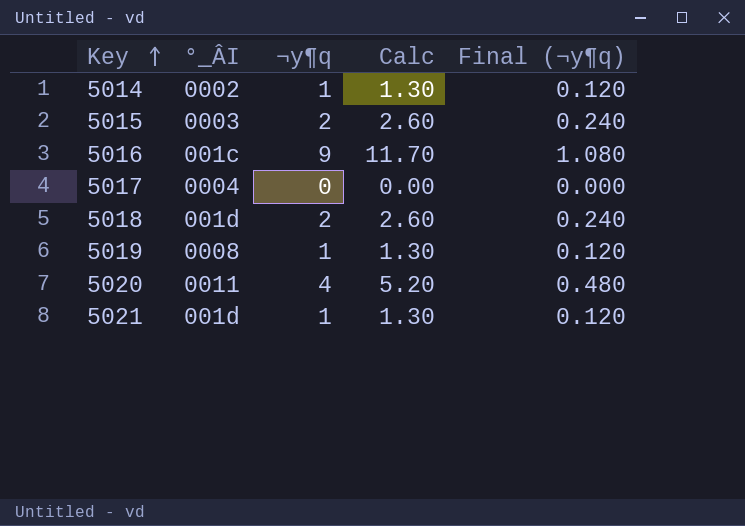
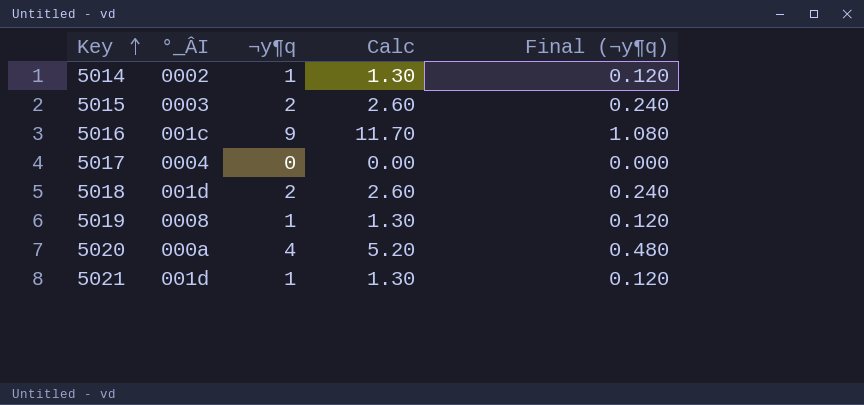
5020 | °_ÂI: 0011 -> 000a

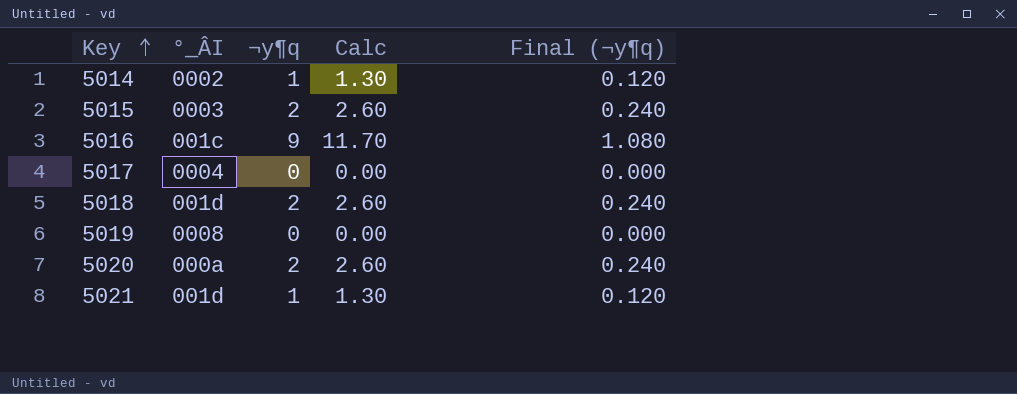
5019 | ¬y¶q: 1 -> 0
5019 | Calc: 1.30 -> 0.00
5019 | Final (¬y¶q): 0.120 -> 0.000
5020 | ¬y¶q: 4 -> 2
5020 | Calc: 5.20 -> 2.60
5020 | Final (¬y¶q): 0.480 -> 0.240

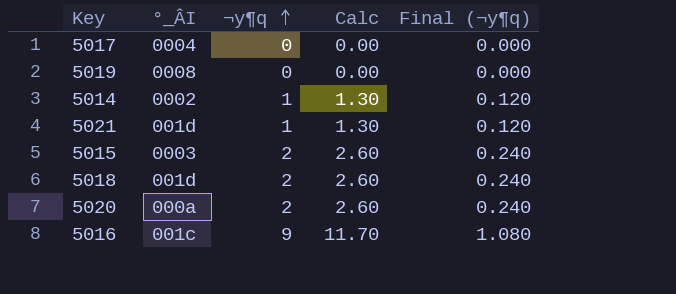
row order: Key ascending -> ¬y¶q ascending

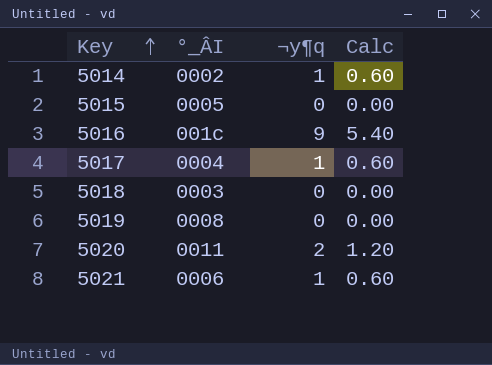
row order: ¬y¶q ascending -> Key ascending
column Final (¬y¶q) | formula: [¬y¶q] * 0.12 -> none
column Calc | formula: [¬y¶q] * 1.3 -> [¬y¶q] * 0.6
5015 | °_ÂI: 0003 -> 0005
5015 | ¬y¶q: 2 -> 0
5017 | ¬y¶q: 0 -> 1
5018 | °_ÂI: 001d -> 0003
5018 | ¬y¶q: 2 -> 0
5020 | °_ÂI: 000a -> 0011
5021 | °_ÂI: 001d -> 0006

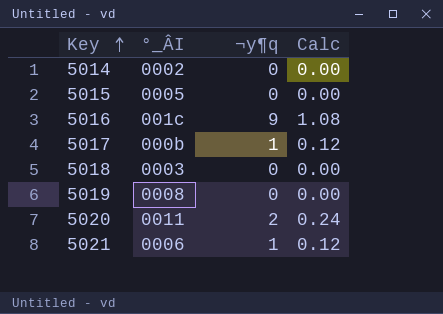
column Calc | formula: [¬y¶q] * 0.6 -> [¬y¶q] * 0.12
5014 | ¬y¶q: 1 -> 0
5017 | °_ÂI: 0004 -> 000b

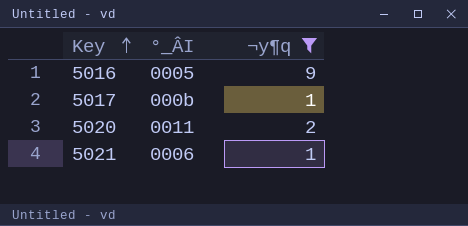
filter: none -> ¬y¶q != 0
column Calc | formula: [¬y¶q] * 0.12 -> none
5016 | °_ÂI: 001c -> 0005

